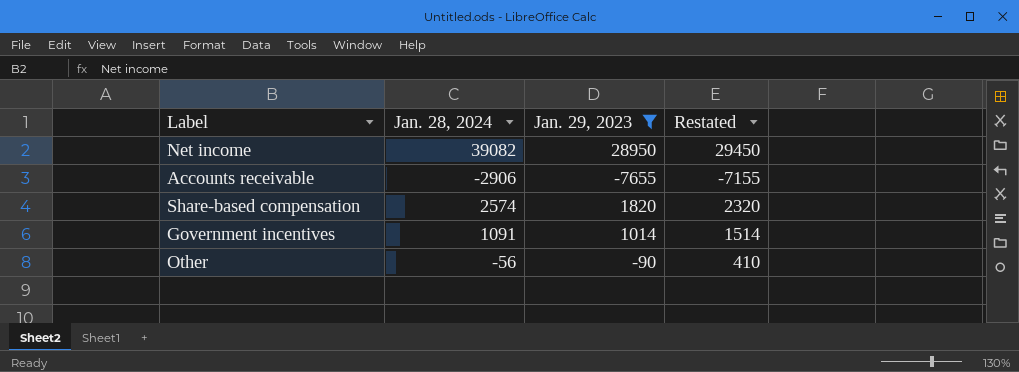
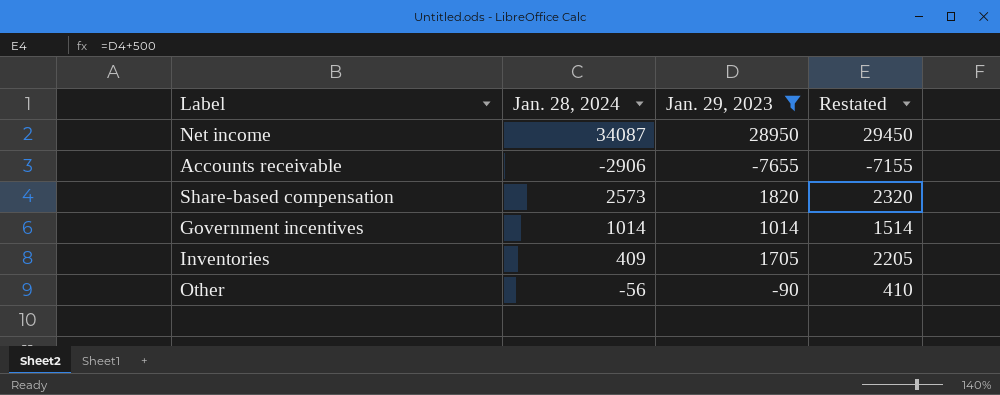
Net income | Jan. 28, 2024: 39082 -> 34087
Share-based compensation | Jan. 28, 2024: 2574 -> 2573
Government incentives | Jan. 28, 2024: 1091 -> 1014
row Inventories: none -> 409 | 1705 | 2205

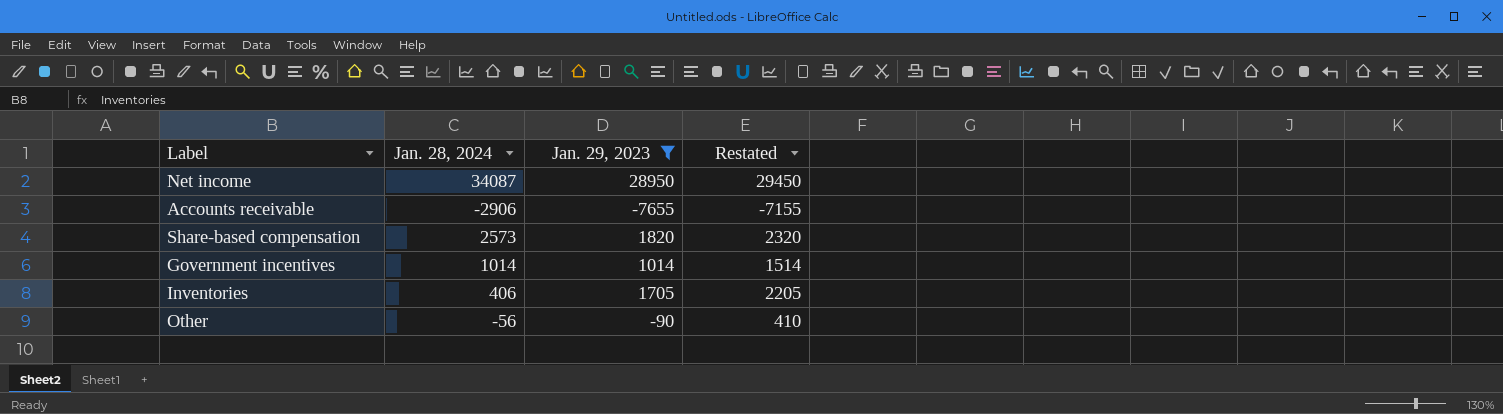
Inventories | Jan. 28, 2024: 409 -> 406

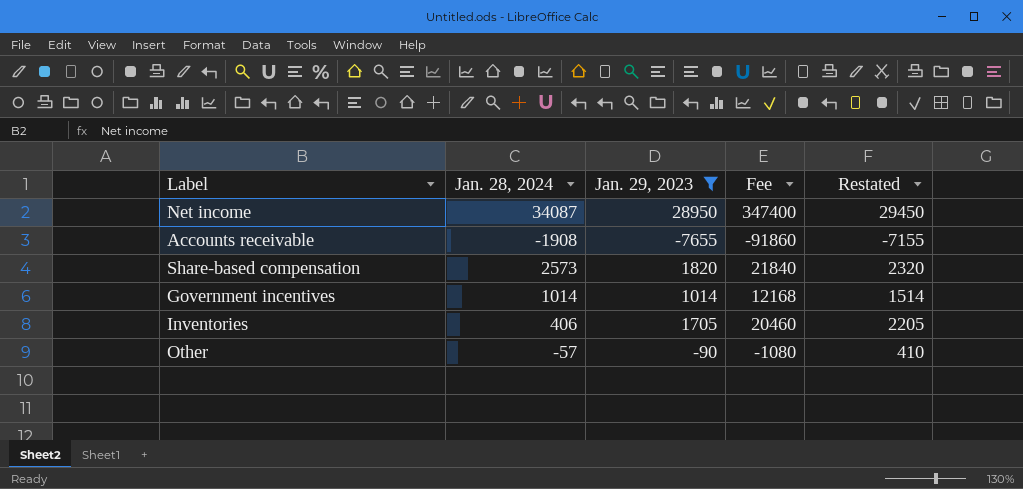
column Fee | formula: none -> [Jan. 29, 2023] * 12
Accounts receivable | Jan. 28, 2024: -2906 -> -1908
Other | Jan. 28, 2024: -56 -> -57

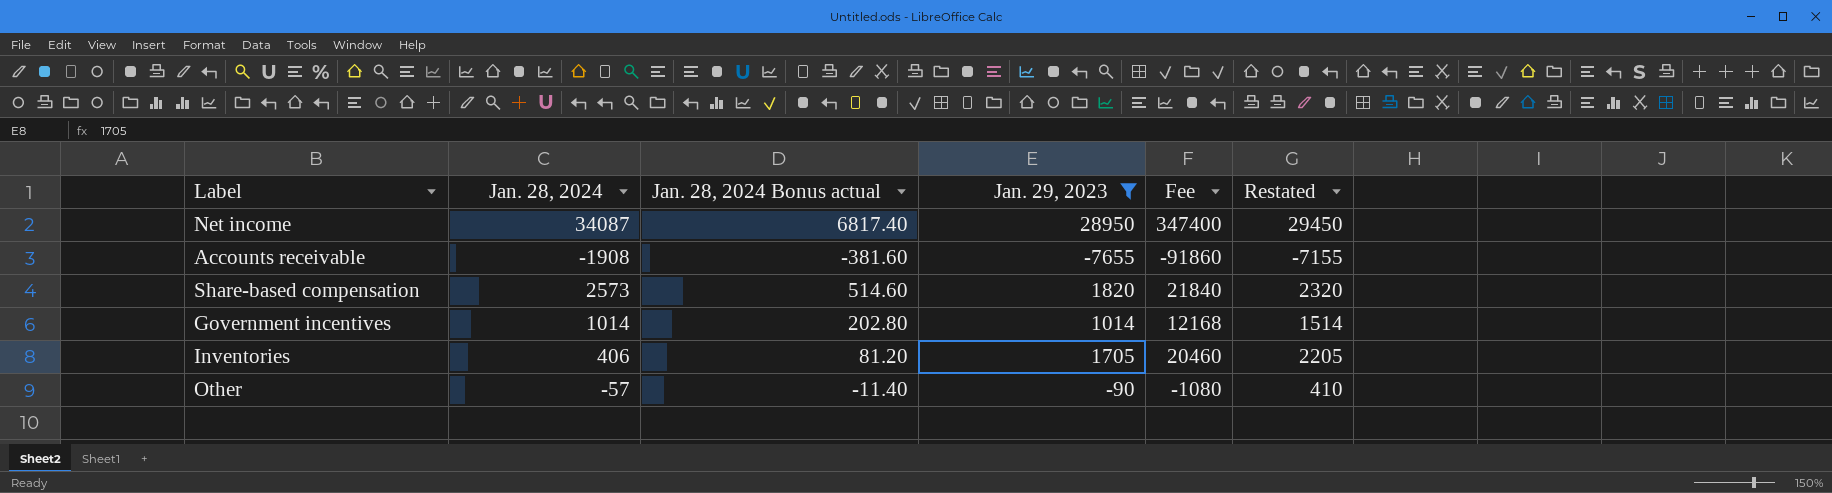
column Jan. 28, 2024 Bonus actual | formula: none -> [Jan. 28, 2024] * 0.2

